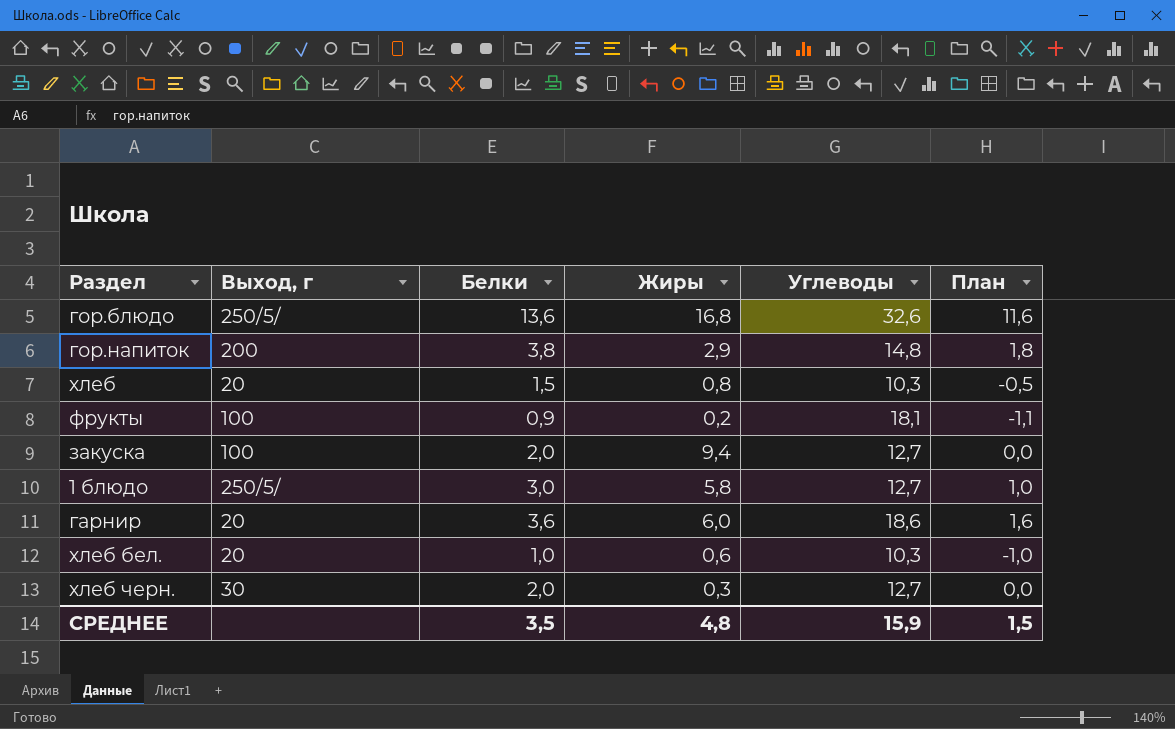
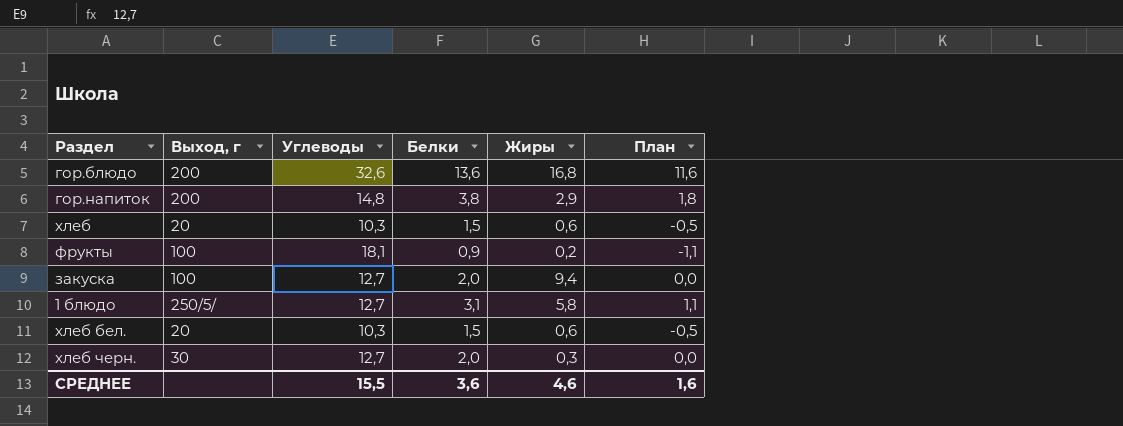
column Углеводы | position: 5 -> 3
row гарнир: 20 | 3,6 | 6,0 | 18,6 | 1,6 -> none
гор.блюдо | Выход, г: 250/5/ -> 200
хлеб | Жиры: 0,8 -> 0,6
1 блюдо | Белки: 3,0 -> 3,1
1 блюдо | План: 1,0 -> 1,1
хлеб бел. | Белки: 1,0 -> 1,5
хлеб бел. | План: -1,0 -> -0,5
СРЕДНЕЕ | Углеводы: 15,9 -> 15,5
СРЕДНЕЕ | Белки: 3,5 -> 3,6
СРЕДНЕЕ | Жиры: 4,8 -> 4,6
СРЕДНЕЕ | План: 1,5 -> 1,6

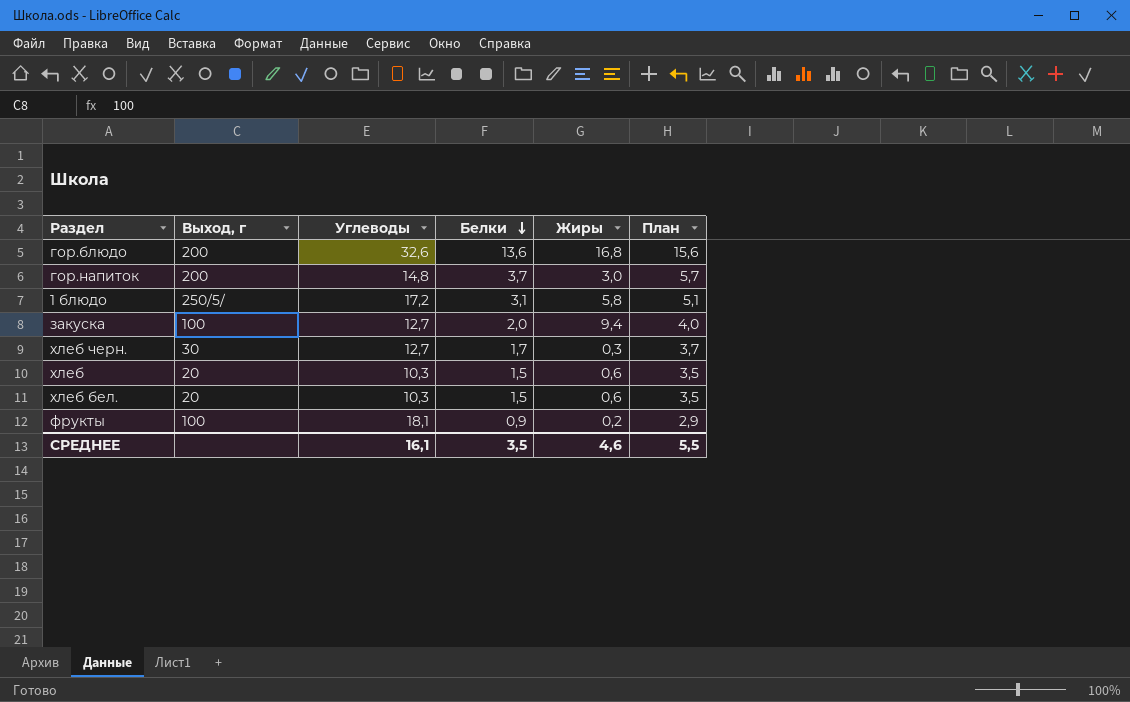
row order: none -> Белки descending
column План | formula: [Белки] - 2 -> [Белки] + 2
гор.напиток | Белки: 3,8 -> 3,7
гор.напиток | Жиры: 2,9 -> 3,0
1 блюдо | Углеводы: 12,7 -> 17,2
хлеб черн. | Белки: 2,0 -> 1,7
СРЕДНЕЕ | Углеводы: 15,5 -> 16,1
СРЕДНЕЕ | Белки: 3,6 -> 3,5
СРЕДНЕЕ | План: 1,6 -> 5,5

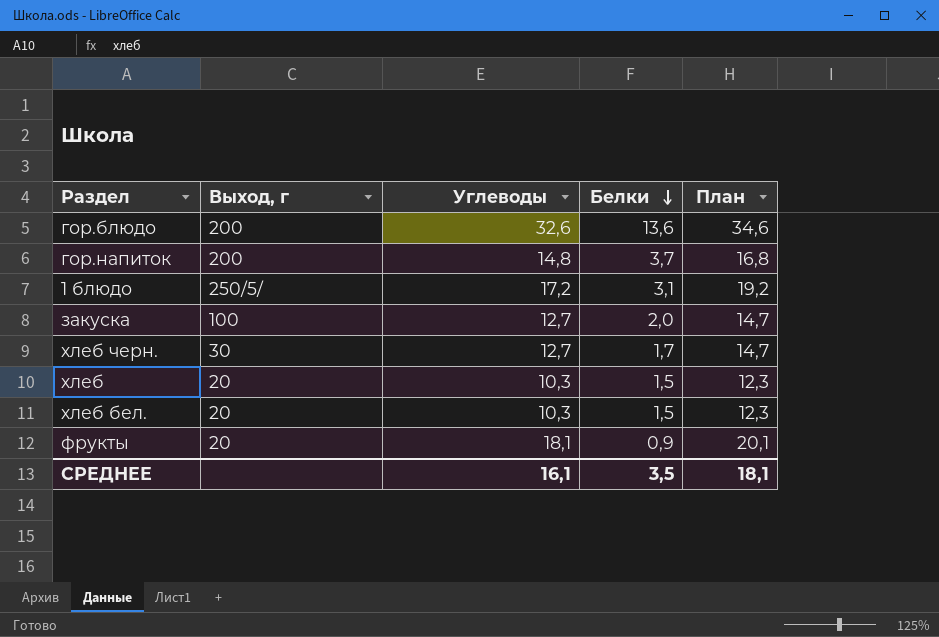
column Жиры | position: 5 -> none
column План | formula: [Белки] + 2 -> [Углеводы] + 2
фрукты | Выход, г: 100 -> 20
СРЕДНЕЕ | План: 5,5 -> 18,1

